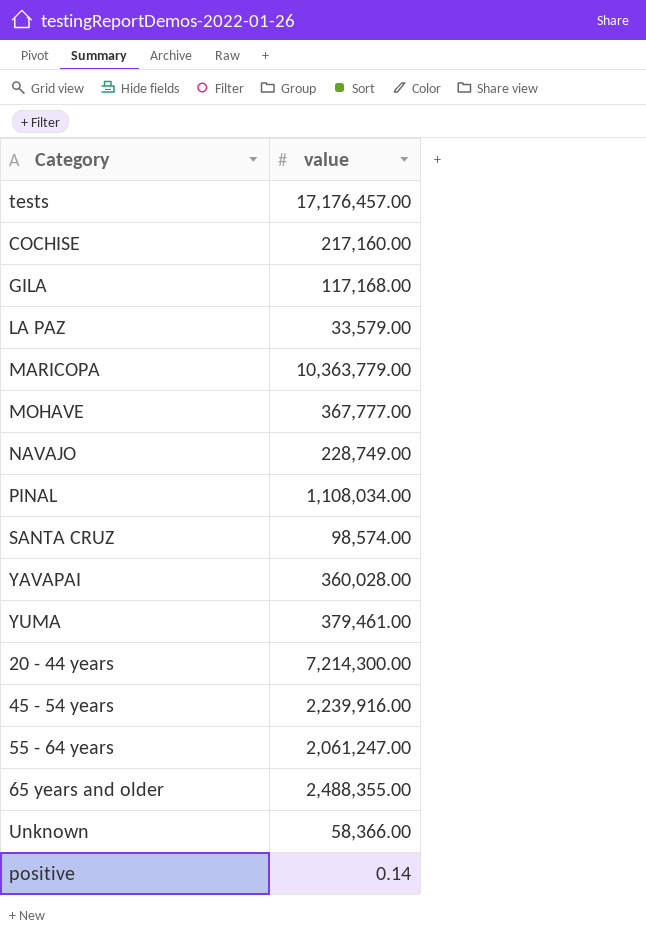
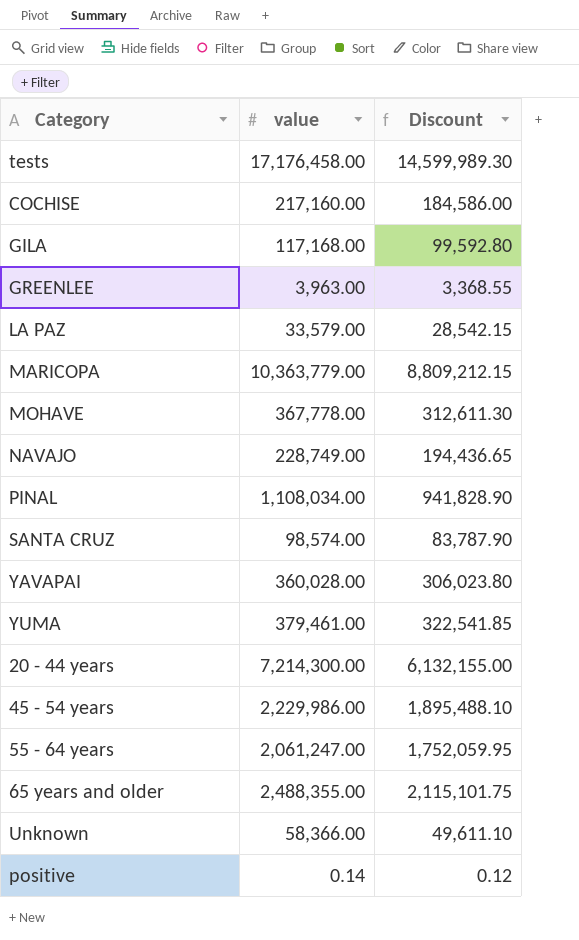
column Discount | formula: none -> [value] * 0.85
tests | value: 17,176,457.00 -> 17,176,458.00
row GREENLEE: none -> 3,963.00 | 3,368.55
MOHAVE | value: 367,777.00 -> 367,778.00
45 - 54 years | value: 2,239,916.00 -> 2,229,986.00

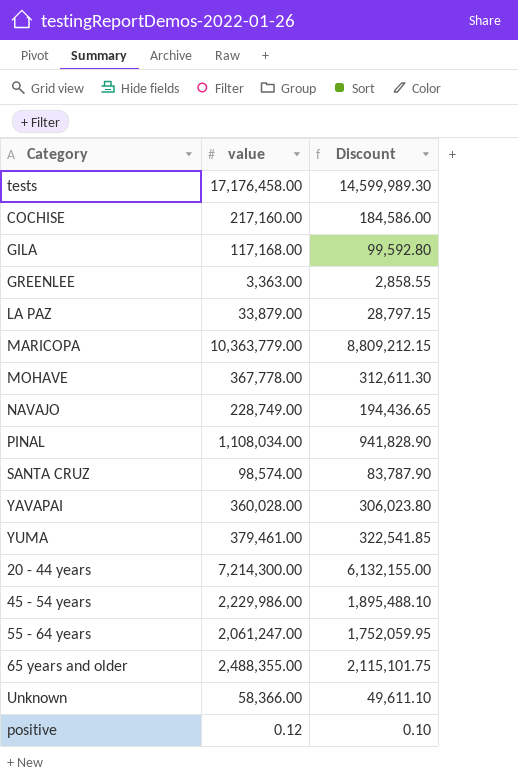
GREENLEE | value: 3,963.00 -> 3,363.00
GREENLEE | Discount: 3,368.55 -> 2,858.55
LA PAZ | value: 33,579.00 -> 33,879.00
LA PAZ | Discount: 28,542.15 -> 28,797.15
positive | value: 0.14 -> 0.12
positive | Discount: 0.12 -> 0.10

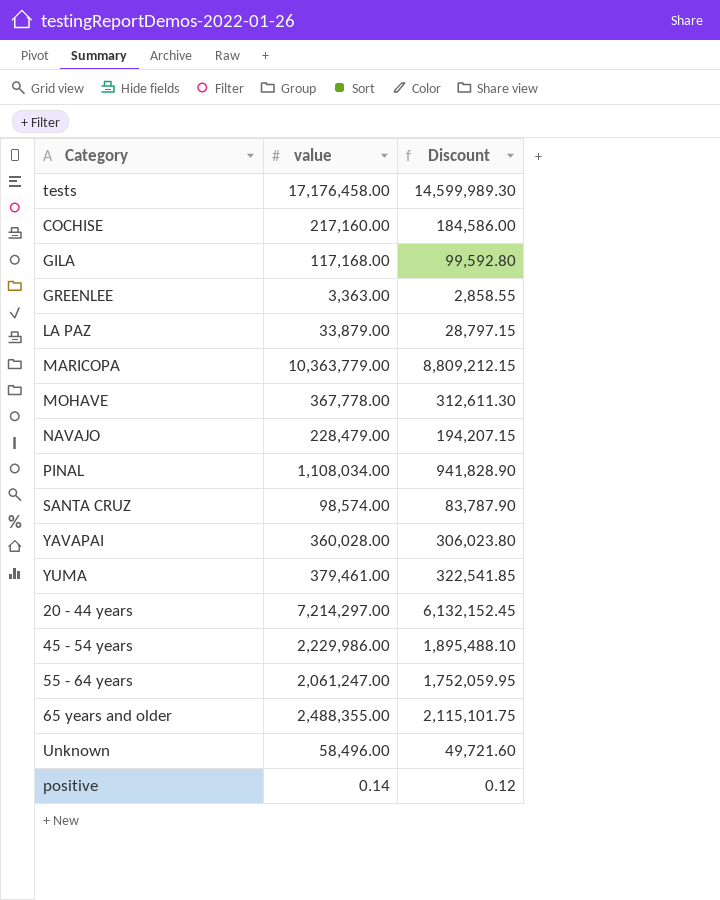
NAVAJO | value: 228,749.00 -> 228,479.00
NAVAJO | Discount: 194,436.65 -> 194,207.15
20 - 44 years | value: 7,214,300.00 -> 7,214,297.00
20 - 44 years | Discount: 6,132,155.00 -> 6,132,152.45
Unknown | value: 58,366.00 -> 58,496.00
Unknown | Discount: 49,611.10 -> 49,721.60
positive | value: 0.12 -> 0.14
positive | Discount: 0.10 -> 0.12

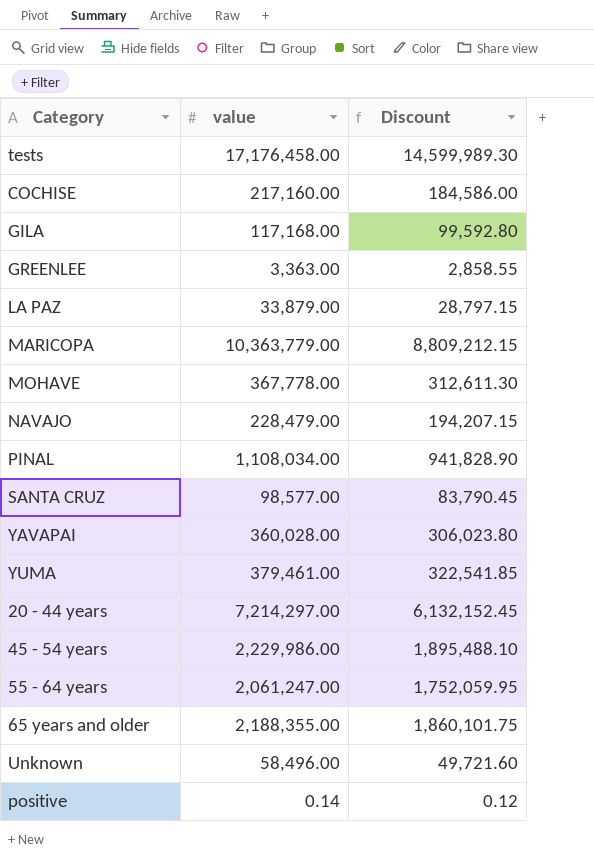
SANTA CRUZ | value: 98,574.00 -> 98,577.00
SANTA CRUZ | Discount: 83,787.90 -> 83,790.45
65 years and older | value: 2,488,355.00 -> 2,188,355.00
65 years and older | Discount: 2,115,101.75 -> 1,860,101.75

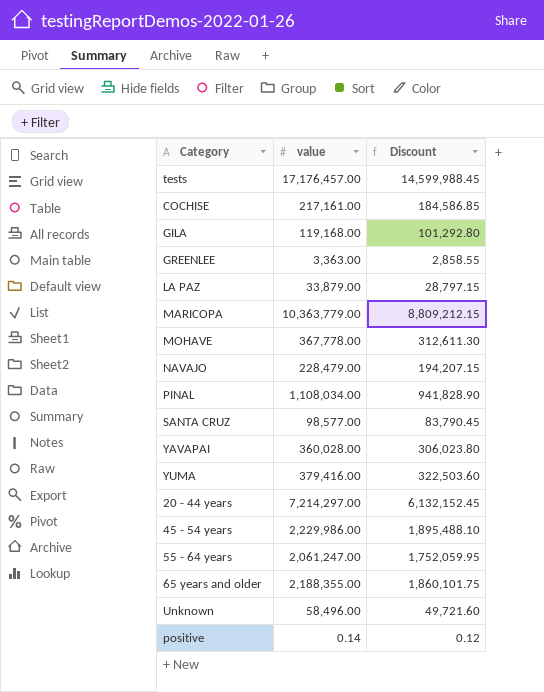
tests | value: 17,176,458.00 -> 17,176,457.00
tests | Discount: 14,599,989.30 -> 14,599,988.45
COCHISE | value: 217,160.00 -> 217,161.00
COCHISE | Discount: 184,586.00 -> 184,586.85
GILA | value: 117,168.00 -> 119,168.00
GILA | Discount: 99,592.80 -> 101,292.80
YUMA | value: 379,461.00 -> 379,416.00
YUMA | Discount: 322,541.85 -> 322,503.60

